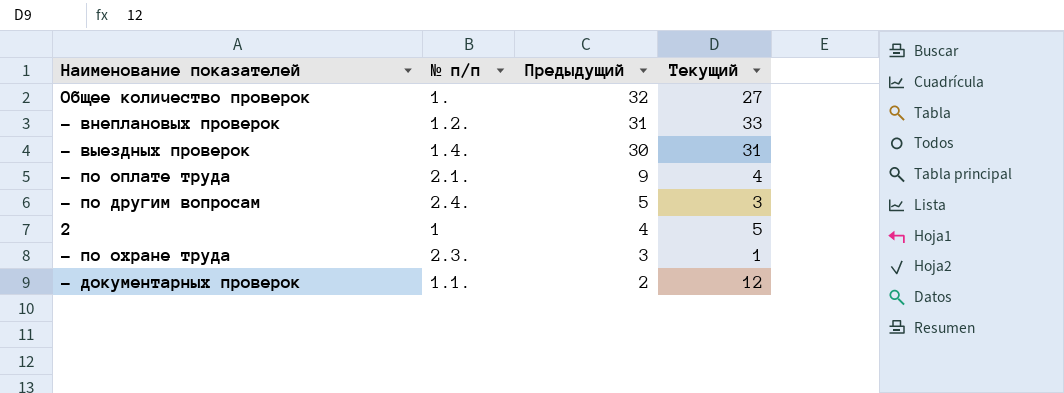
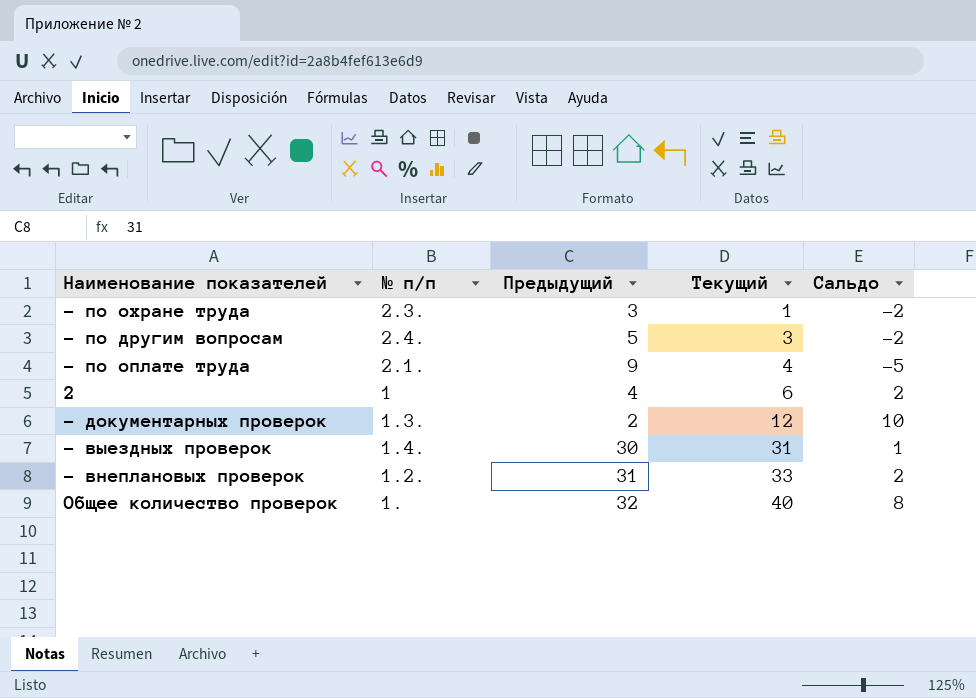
row order: Предыдущий descending -> Текущий ascending
column Сальдо | formula: none -> [Текущий] - [Предыдущий]
2 | Текущий: 5 -> 6
- документарных проверок | № п/п: 1.1. -> 1.3.
Общее количество проверок | Текущий: 27 -> 40

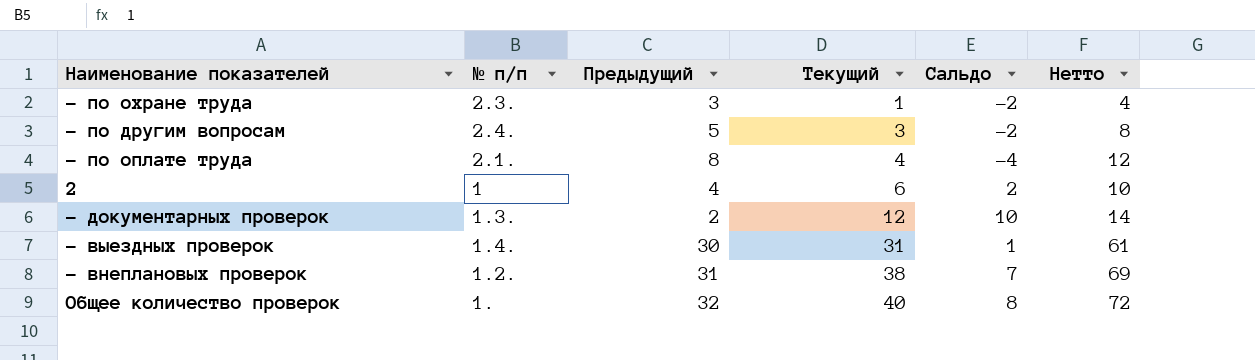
column Нетто | formula: none -> [Предыдущий] + [Текущий]
- по оплате труда | Предыдущий: 9 -> 8
- по оплате труда | Сальдо: -5 -> -4
- внеплановых проверок | Текущий: 33 -> 38
- внеплановых проверок | Сальдо: 2 -> 7

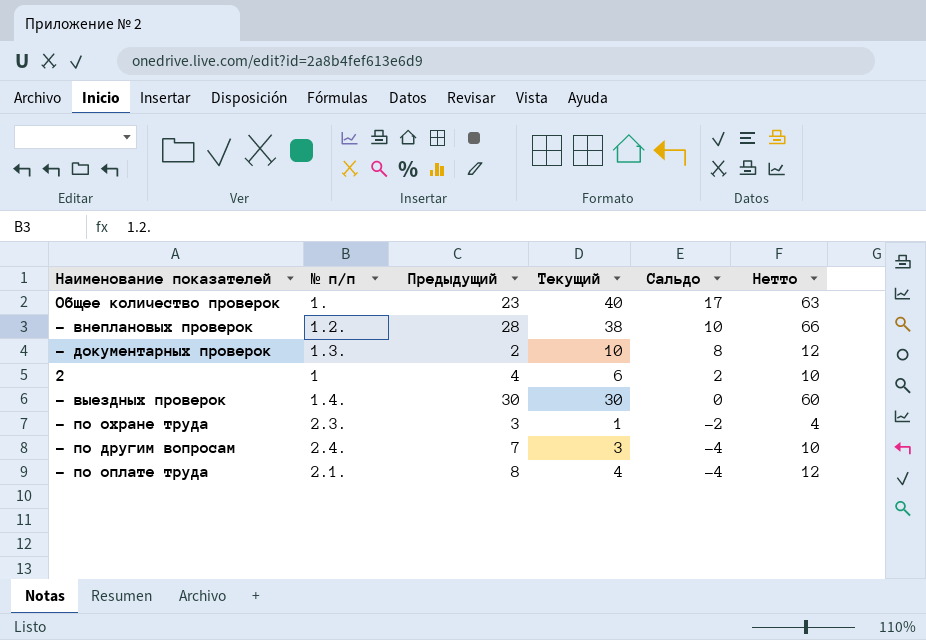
row order: Текущий ascending -> Сальдо descending
Общее количество проверок | Предыдущий: 32 -> 23
Общее количество проверок | Сальдо: 8 -> 17
Общее количество проверок | Нетто: 72 -> 63
- внеплановых проверок | Предыдущий: 31 -> 28
- внеплановых проверок | Сальдо: 7 -> 10
- внеплановых проверок | Нетто: 69 -> 66
- документарных проверок | Текущий: 12 -> 10
- документарных проверок | Сальдо: 10 -> 8
- документарных проверок | Нетто: 14 -> 12
- выездных проверок | Текущий: 31 -> 30
- выездных проверок | Сальдо: 1 -> 0
- выездных проверок | Нетто: 61 -> 60
- по другим вопросам | Предыдущий: 5 -> 7
- по другим вопросам | Сальдо: -2 -> -4
- по другим вопросам | Нетто: 8 -> 10

